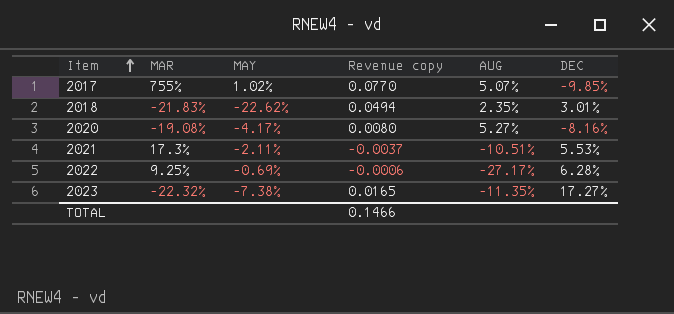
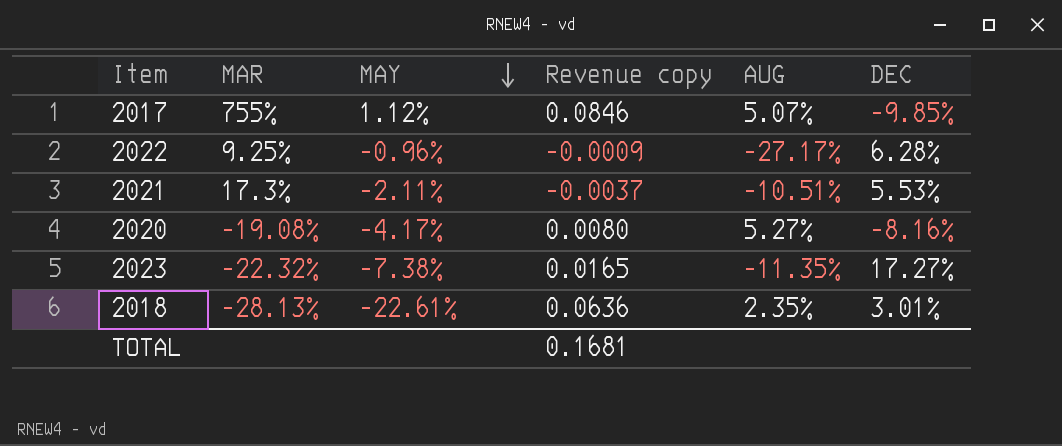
row order: Item ascending -> MAY descending
2017 | MAY: 1.02% -> 1.12%
2017 | Revenue copy: 0.0770 -> 0.0846
2022 | MAY: -0.69% -> -0.96%
2022 | Revenue copy: -0.0006 -> -0.0009
2018 | MAR: -21.83% -> -28.13%
2018 | MAY: -22.62% -> -22.61%
2018 | Revenue copy: 0.0494 -> 0.0636
TOTAL | Revenue copy: 0.1466 -> 0.1681

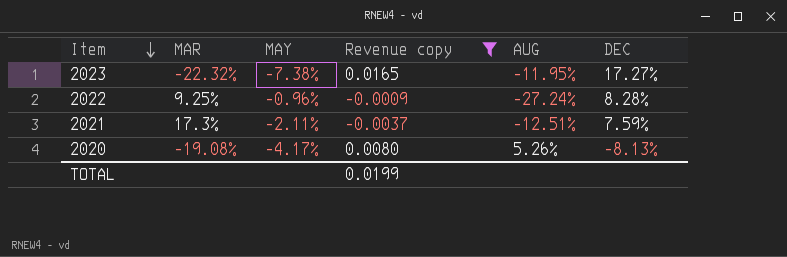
filter: none -> Revenue copy <= 0.0165
row order: MAY descending -> Item descending
2023 | AUG: -11.35% -> -11.95%
2022 | AUG: -27.17% -> -27.24%
2022 | DEC: 6.28% -> 8.28%
2021 | AUG: -10.51% -> -12.51%
2021 | DEC: 5.53% -> 7.59%
2020 | AUG: 5.27% -> 5.26%
2020 | DEC: -8.16% -> -8.13%
TOTAL | Revenue copy: 0.1681 -> 0.0199

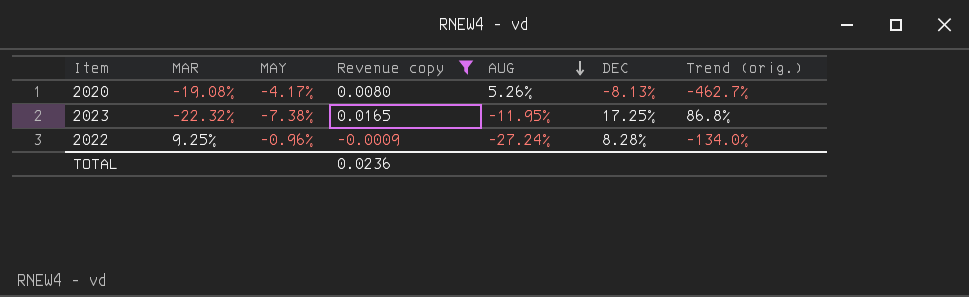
row order: Item descending -> AUG descending
column Trend (orig.) | formula: none -> ([MAR] - [AUG]) / [AUG]
row 2021: 17.3% | -2.11% | -0.0037 | -12.51% | 7.59% -> none
2023 | DEC: 17.27% -> 17.25%
TOTAL | Revenue copy: 0.0199 -> 0.0236

